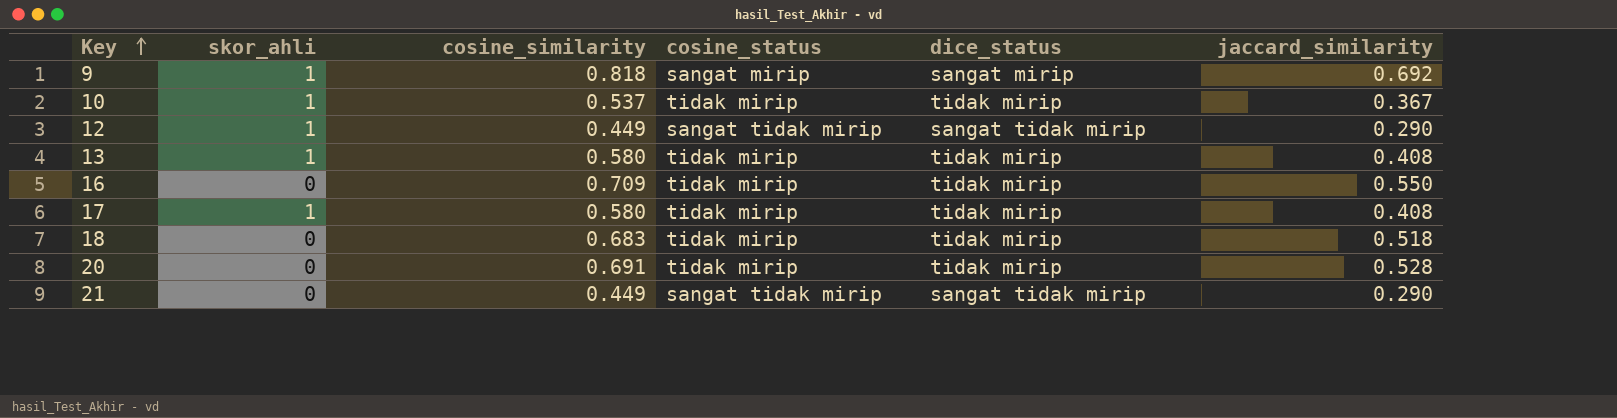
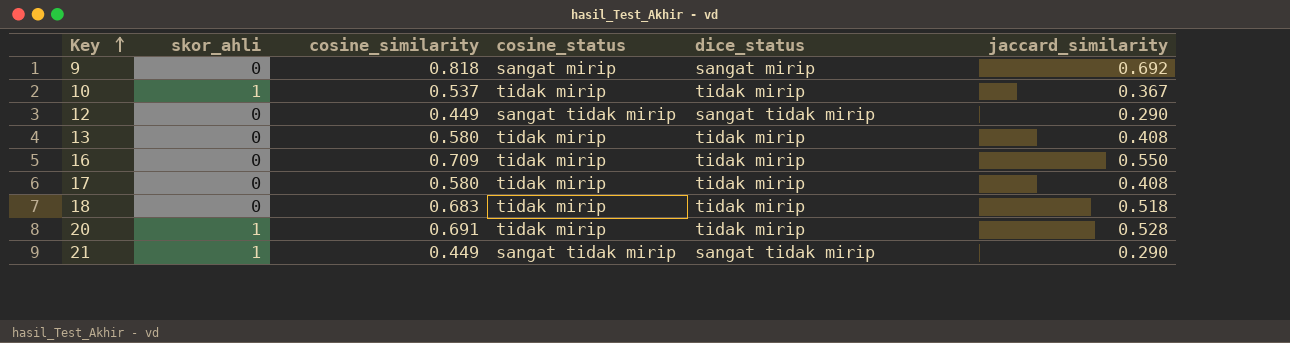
9 | skor_ahli: 1 -> 0
12 | skor_ahli: 1 -> 0
13 | skor_ahli: 1 -> 0
17 | skor_ahli: 1 -> 0
20 | skor_ahli: 0 -> 1
21 | skor_ahli: 0 -> 1

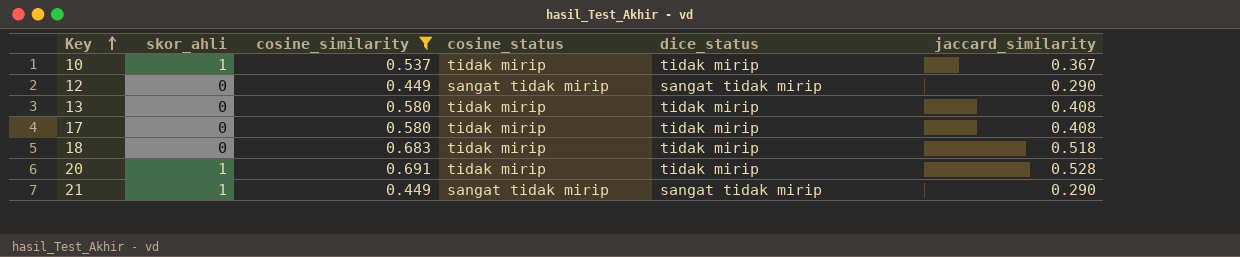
filter: none -> cosine_similarity <= 0.691

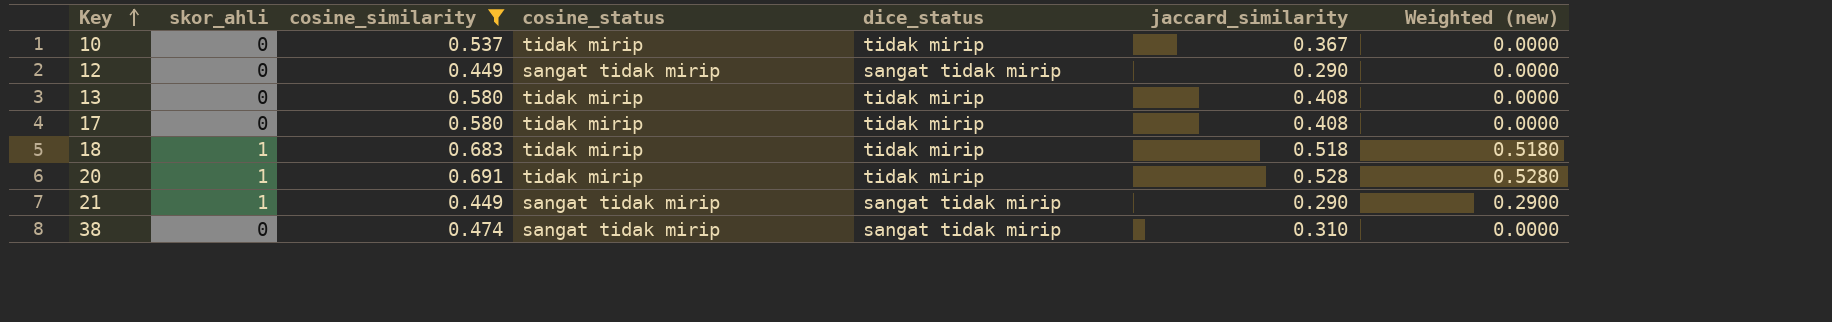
column Weighted (new) | formula: none -> [skor_ahli] * [jaccard_similarity]
10 | skor_ahli: 1 -> 0
18 | skor_ahli: 0 -> 1
row 38: none -> 0 | 0.474 | sangat tidak mirip | sangat tidak mirip | 0.310 | 0.0000

